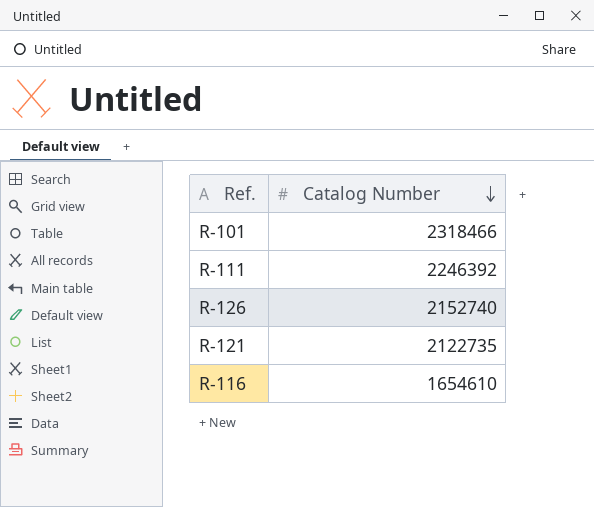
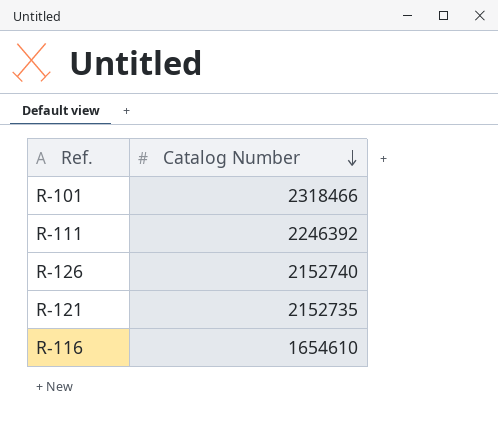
R-121 | Catalog Number: 2122735 -> 2152735

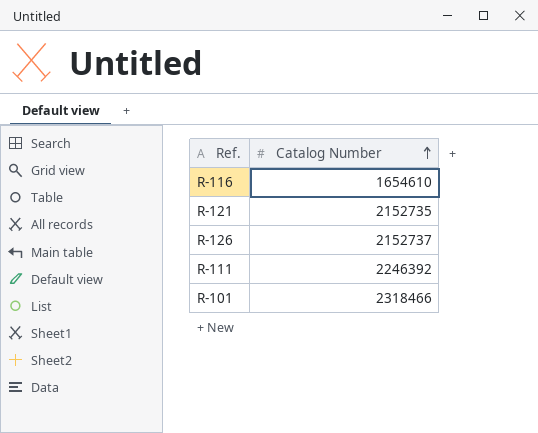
row order: Catalog Number descending -> Catalog Number ascending
R-126 | Catalog Number: 2152740 -> 2152737

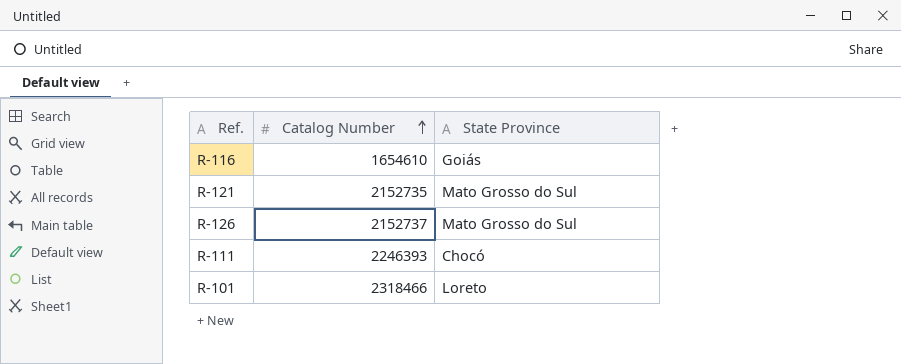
column State Province | position: none -> 3
R-111 | Catalog Number: 2246392 -> 2246393

